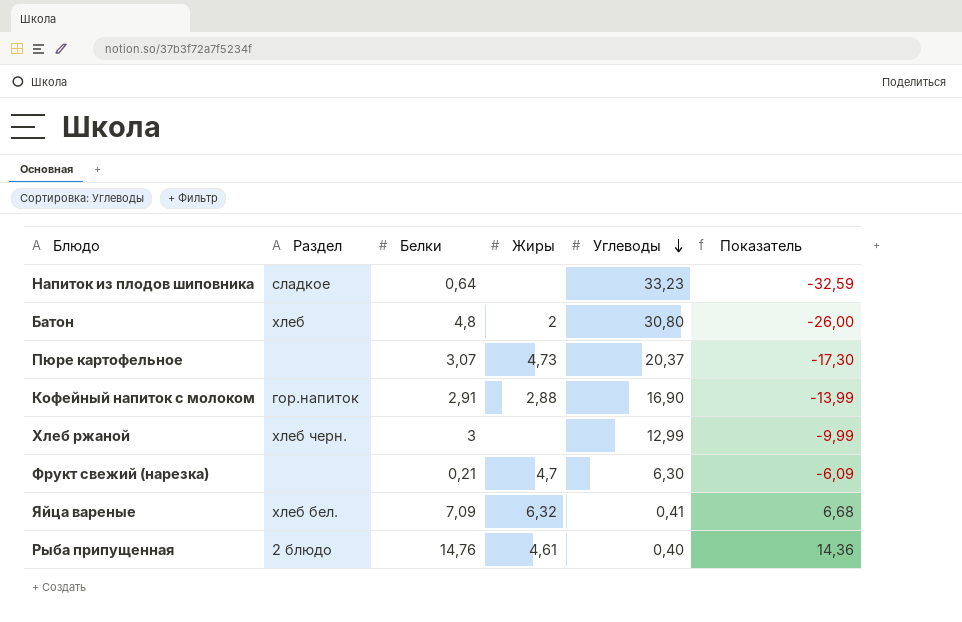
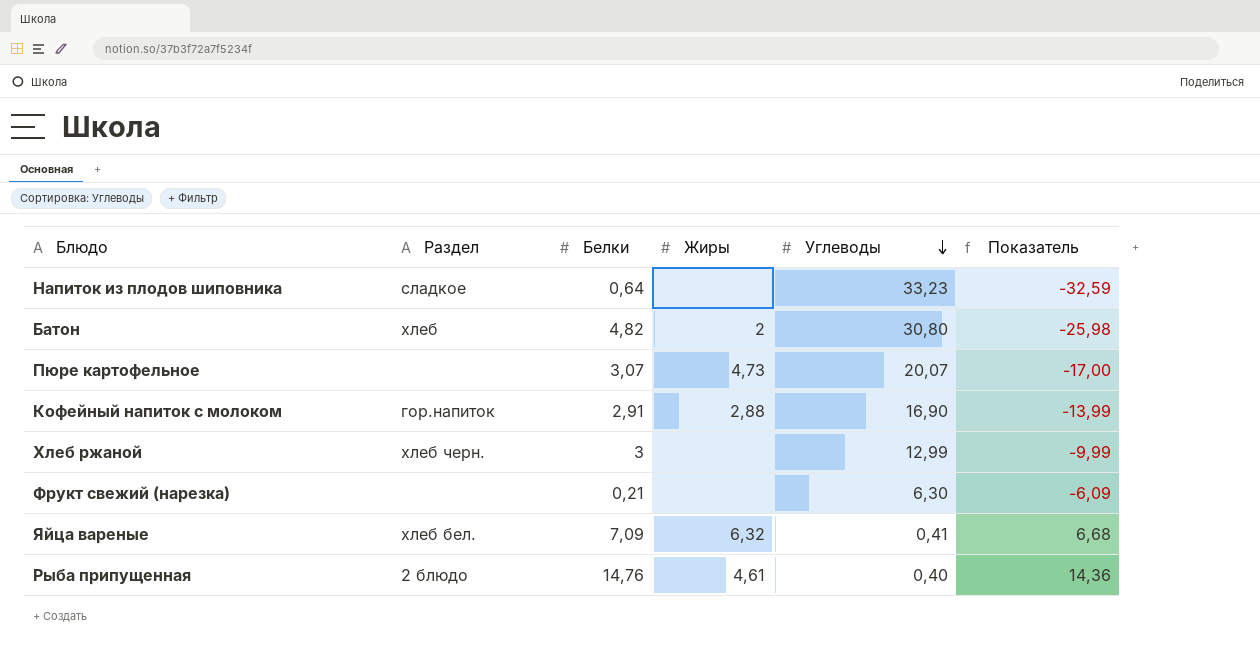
Батон | Белки: 4,8 -> 4,82
Батон | Показатель: -26,00 -> -25,98
Пюре картофельное | Углеводы: 20,37 -> 20,07
Пюре картофельное | Показатель: -17,30 -> -17,00
Фрукт свежий (нарезка) | Жиры: 4,7 -> none

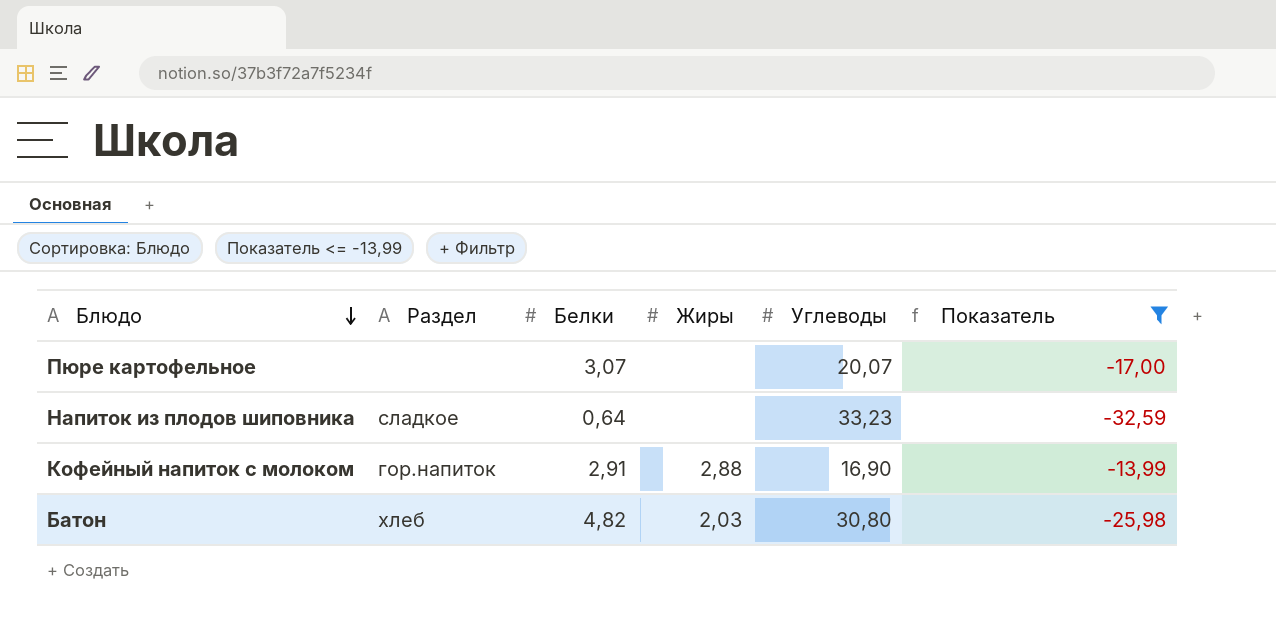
filter: none -> Показатель <= -13,99
row order: Углеводы descending -> Блюдо descending
Пюре картофельное | Жиры: 4,73 -> none
Батон | Жиры: 2 -> 2,03

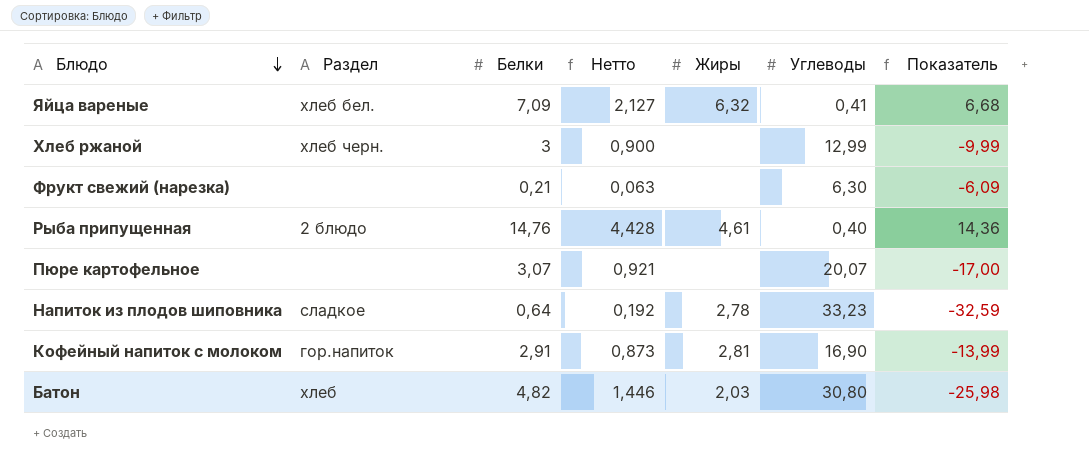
filter: Показатель <= -13,99 -> none
column Нетто | formula: none -> [Белки] * 0,3
Напиток из плодов шиповника | Жиры: none -> 2,78
Кофейный напиток с молоком | Жиры: 2,88 -> 2,81

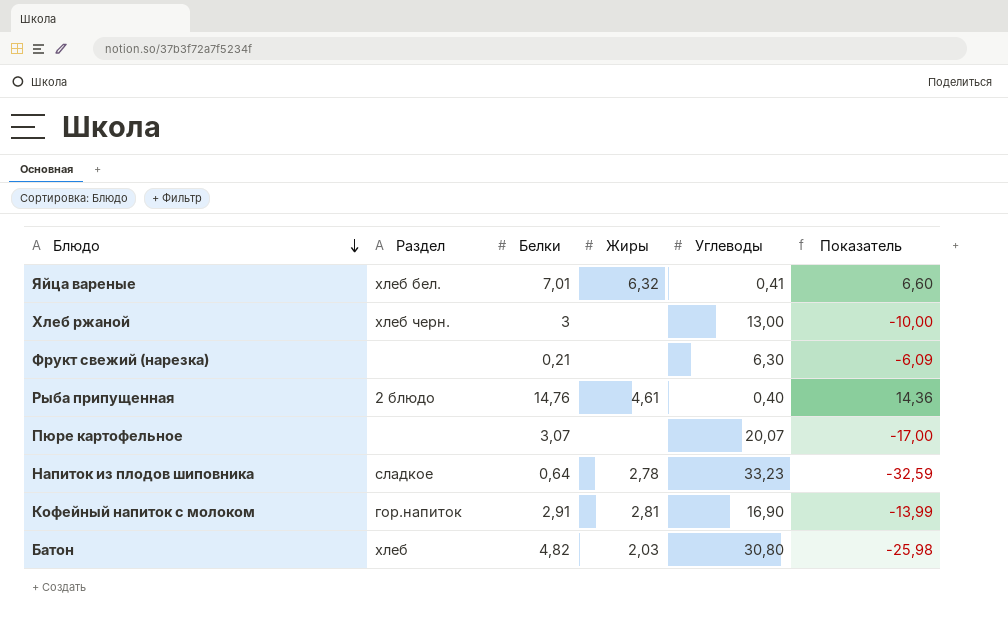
column Нетто | formula: [Белки] * 0,3 -> none
Яйца вареные | Белки: 7,09 -> 7,01
Яйца вареные | Показатель: 6,68 -> 6,60
Хлеб ржаной | Углеводы: 12,99 -> 13,00
Хлеб ржаной | Показатель: -9,99 -> -10,00

